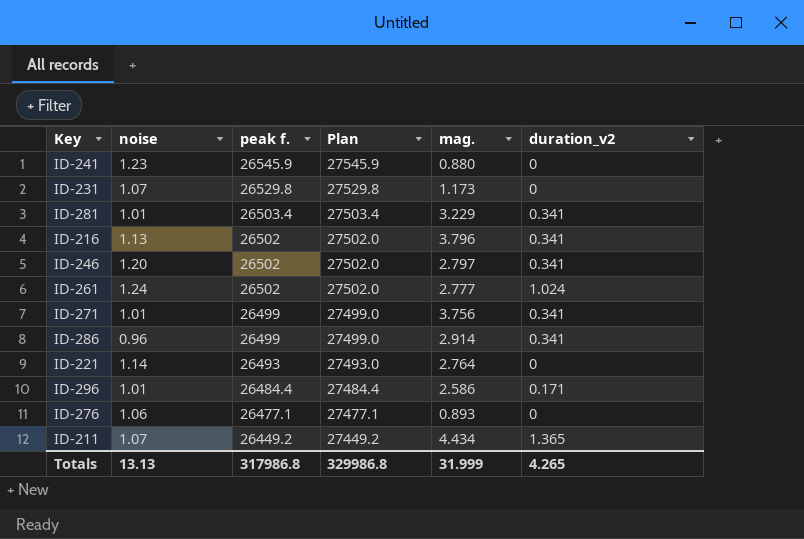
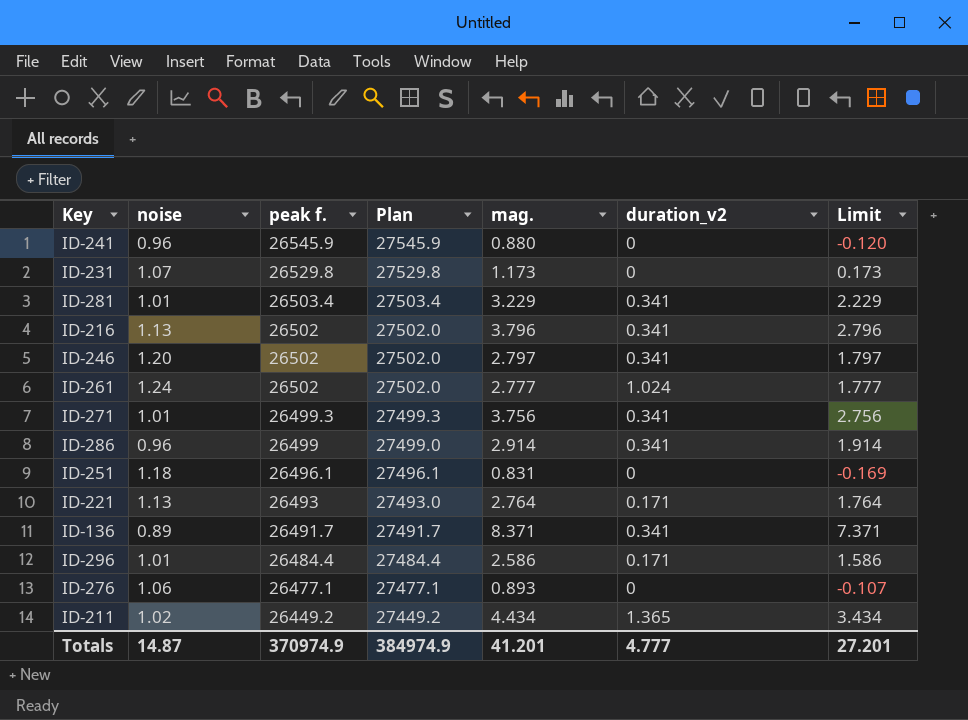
column Limit | formula: none -> [mag.] - 1
ID-241 | noise: 1.23 -> 0.96
ID-271 | peak f.: 26499 -> 26499.3
ID-271 | Plan: 27499.0 -> 27499.3
row ID-251: none -> 1.18 | 26496.1 | 27496.1 | 0.831 | 0 | -0.169
ID-221 | noise: 1.14 -> 1.13
ID-221 | duration_v2: 0 -> 0.171
row ID-136: none -> 0.89 | 26491.7 | 27491.7 | 8.371 | 0.341 | 7.371
ID-211 | noise: 1.07 -> 1.02
Totals | noise: 13.13 -> 14.87
Totals | peak f.: 317986.8 -> 370974.9
Totals | Plan: 329986.8 -> 384974.9
Totals | mag.: 31.999 -> 41.201
Totals | duration_v2: 4.265 -> 4.777

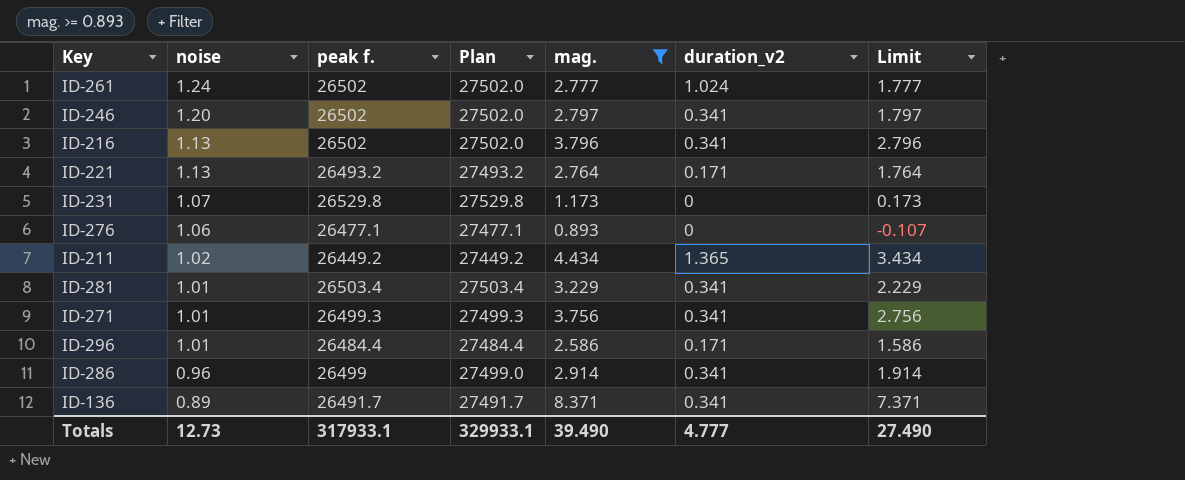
filter: none -> mag. >= 0.893
row order: peak f. descending -> noise descending
ID-221 | peak f.: 26493 -> 26493.2
ID-221 | Plan: 27493.0 -> 27493.2
Totals | noise: 14.87 -> 12.73
Totals | peak f.: 370974.9 -> 317933.1
Totals | Plan: 384974.9 -> 329933.1
Totals | mag.: 41.201 -> 39.490
Totals | Limit: 27.201 -> 27.490

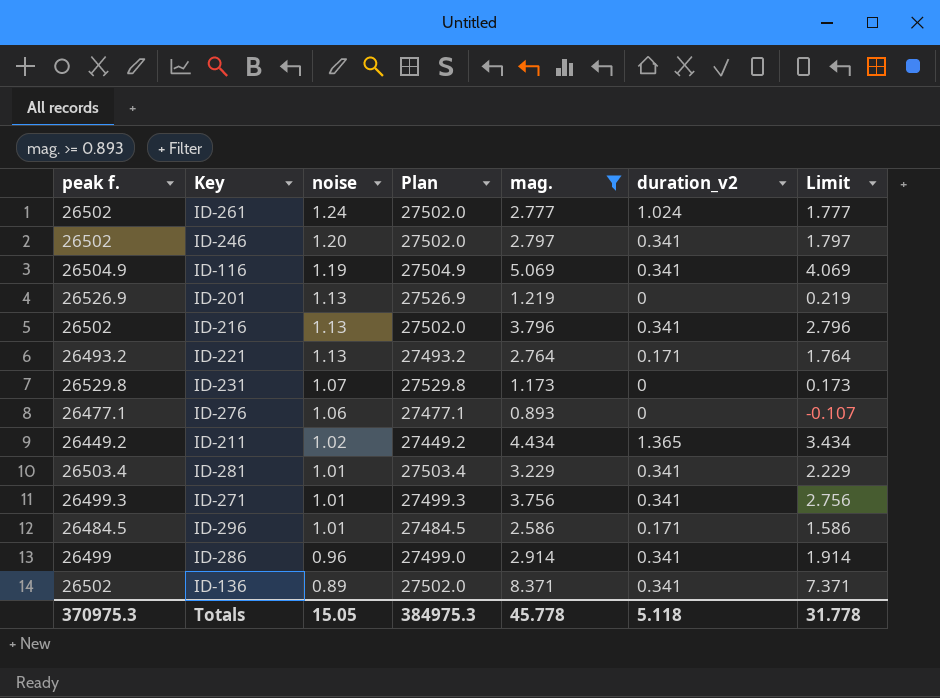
column peak f. | position: 3 -> 1
row ID-116: none -> 26504.9 | 1.19 | 27504.9 | 5.069 | 0.341 | 4.069
row ID-201: none -> 26526.9 | 1.13 | 27526.9 | 1.219 | 0 | 0.219
ID-296 | peak f.: 26484.4 -> 26484.5
ID-296 | Plan: 27484.4 -> 27484.5
ID-136 | peak f.: 26491.7 -> 26502
ID-136 | Plan: 27491.7 -> 27502.0
Totals | peak f.: 317933.1 -> 370975.3
Totals | noise: 12.73 -> 15.05
Totals | Plan: 329933.1 -> 384975.3
Totals | mag.: 39.490 -> 45.778
Totals | duration_v2: 4.777 -> 5.118
Totals | Limit: 27.490 -> 31.778

